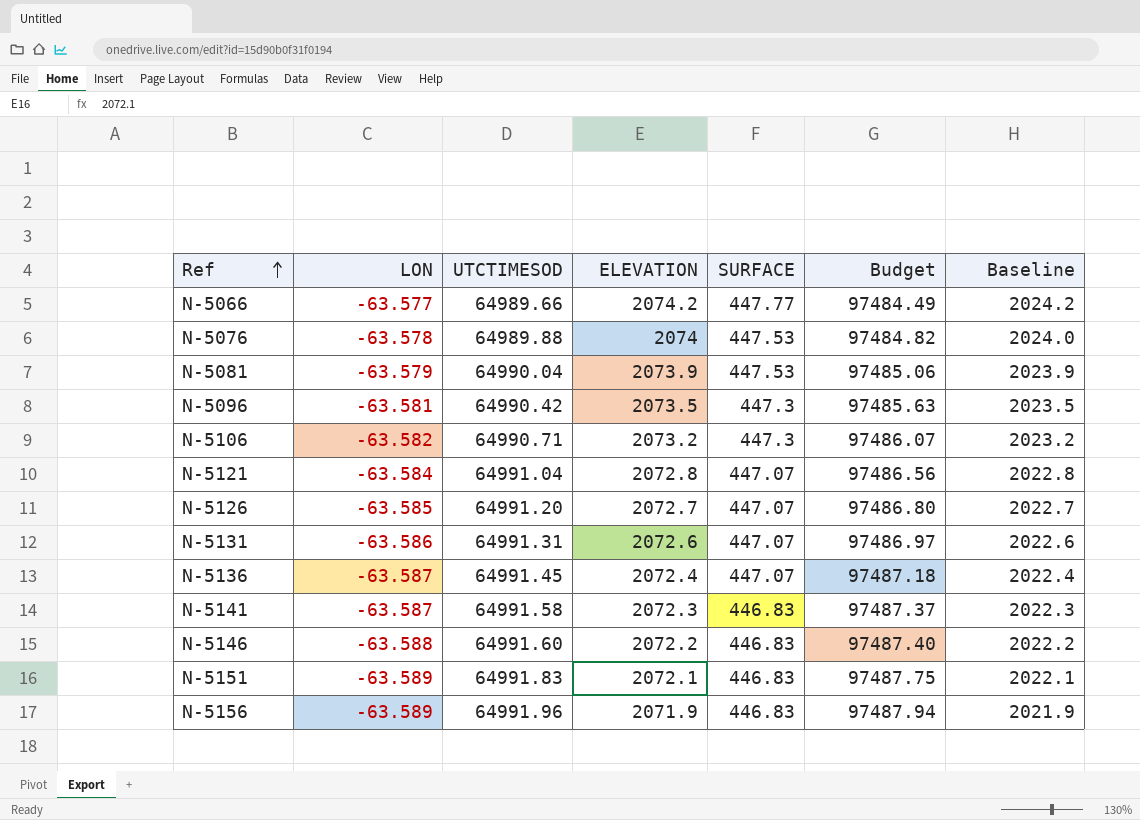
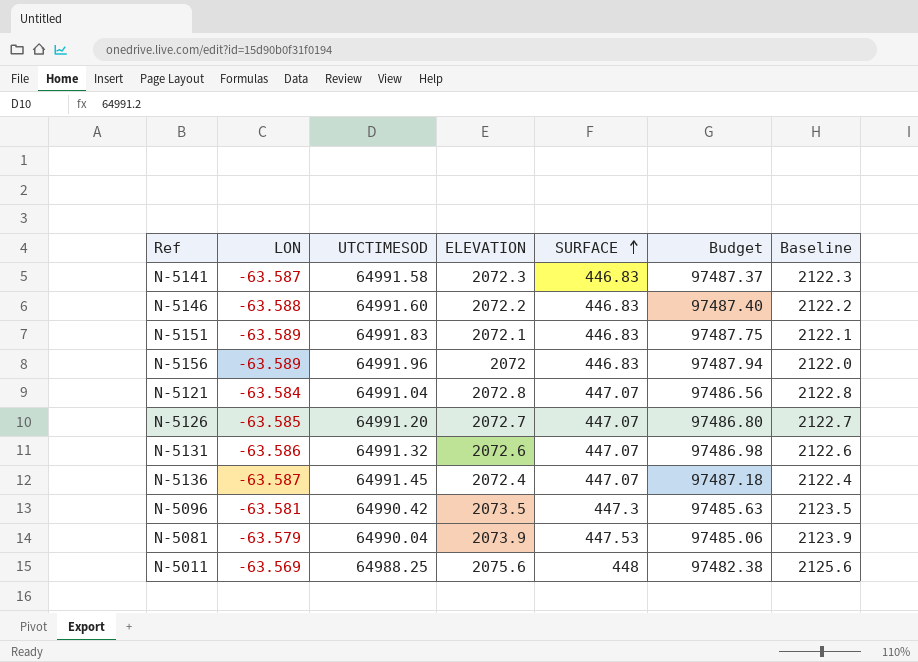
row order: Ref ascending -> SURFACE ascending
column Baseline | formula: [ELEVATION] - 50 -> [ELEVATION] + 50
row N-5066: -63.577 | 64989.66 | 2074.2 | 447.77 | 97484.49 | 2024.2 -> none
row N-5076: -63.578 | 64989.88 | 2074 | 447.53 | 97484.82 | 2024.0 -> none
row N-5106: -63.582 | 64990.71 | 2073.2 | 447.3 | 97486.07 | 2023.2 -> none
N-5156 | ELEVATION: 2071.9 -> 2072
N-5131 | UTCTIMESOD: 64991.31 -> 64991.32
N-5131 | Budget: 97486.97 -> 97486.98
row N-5011: none -> -63.569 | 64988.25 | 2075.6 | 448 | 97482.38 | 2125.6

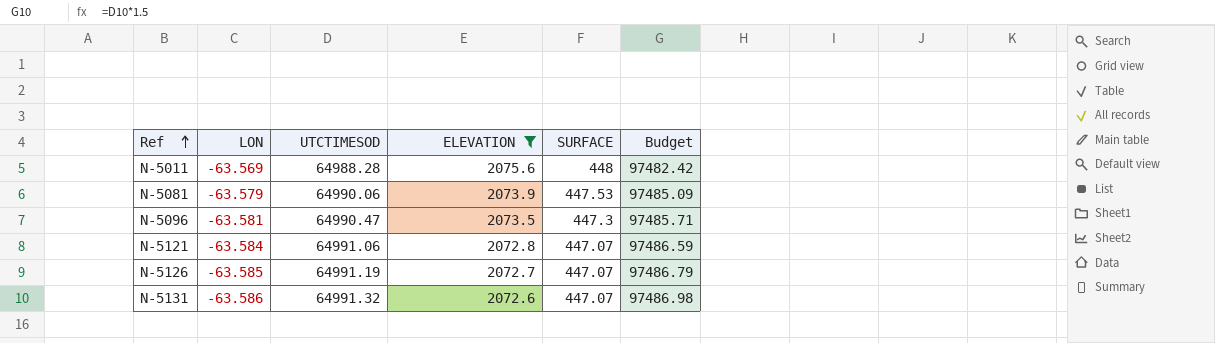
filter: none -> ELEVATION >= 2072.6
row order: SURFACE ascending -> Ref ascending
column Baseline | formula: [ELEVATION] + 50 -> none
N-5011 | UTCTIMESOD: 64988.25 -> 64988.28
N-5011 | Budget: 97482.38 -> 97482.42
N-5081 | UTCTIMESOD: 64990.04 -> 64990.06
N-5081 | Budget: 97485.06 -> 97485.09
N-5096 | UTCTIMESOD: 64990.42 -> 64990.47
N-5096 | Budget: 97485.63 -> 97485.71
N-5121 | UTCTIMESOD: 64991.04 -> 64991.06
N-5121 | Budget: 97486.56 -> 97486.59
N-5126 | UTCTIMESOD: 64991.20 -> 64991.19
N-5126 | Budget: 97486.80 -> 97486.79

